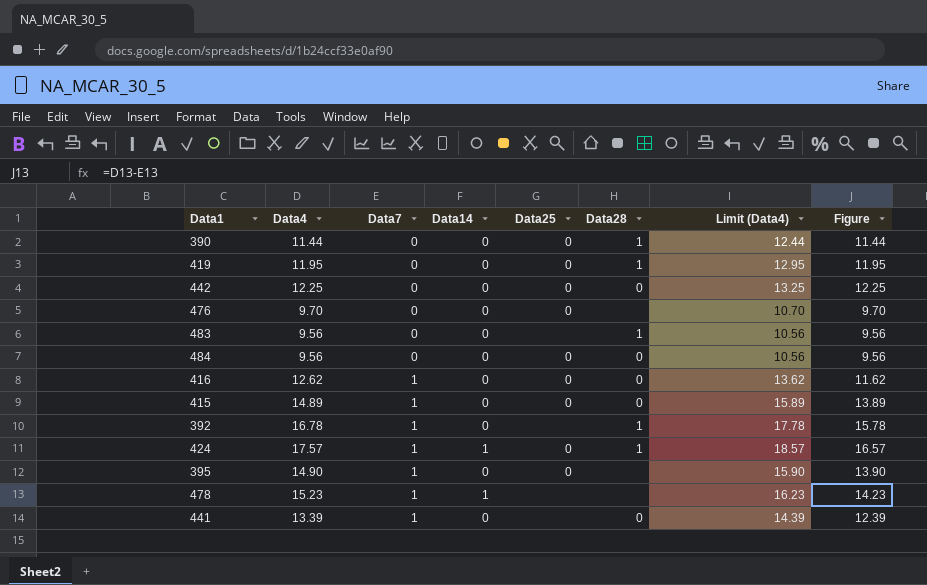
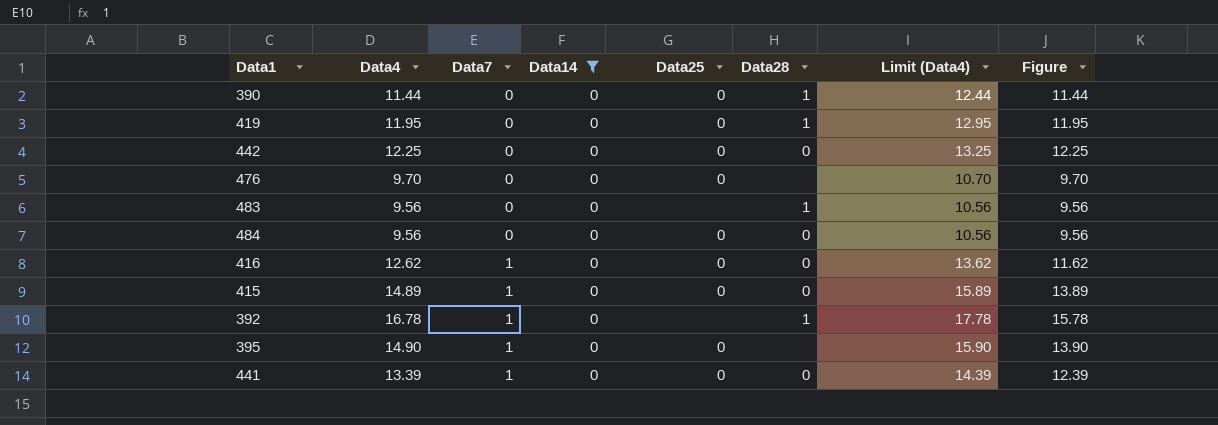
filter: none -> Data14 = 0
441 | Data25: none -> 0

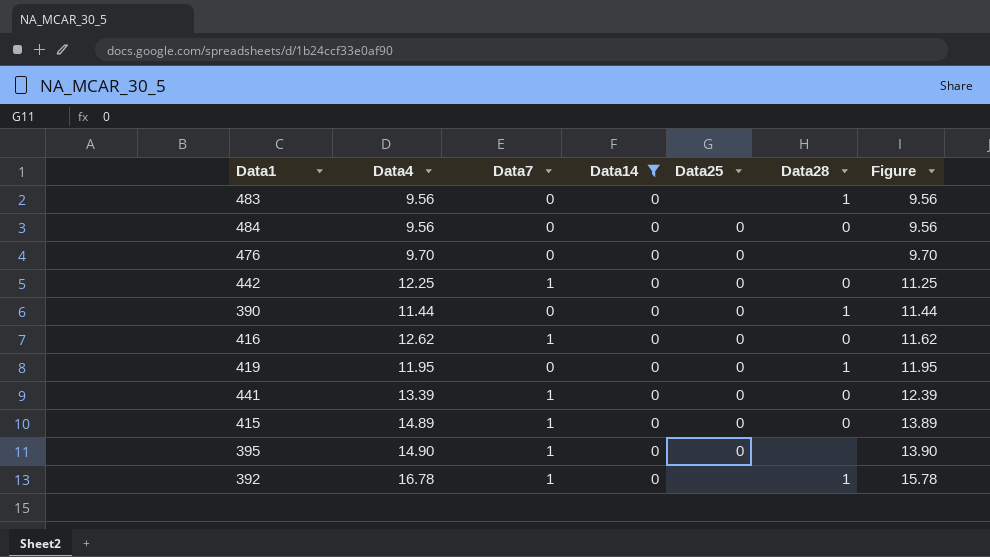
row order: Data7 ascending -> Figure ascending
column Limit (Data4) | formula: [Data4] + 1 -> none
442 | Data7: 0 -> 1
442 | Figure: 12.25 -> 11.25

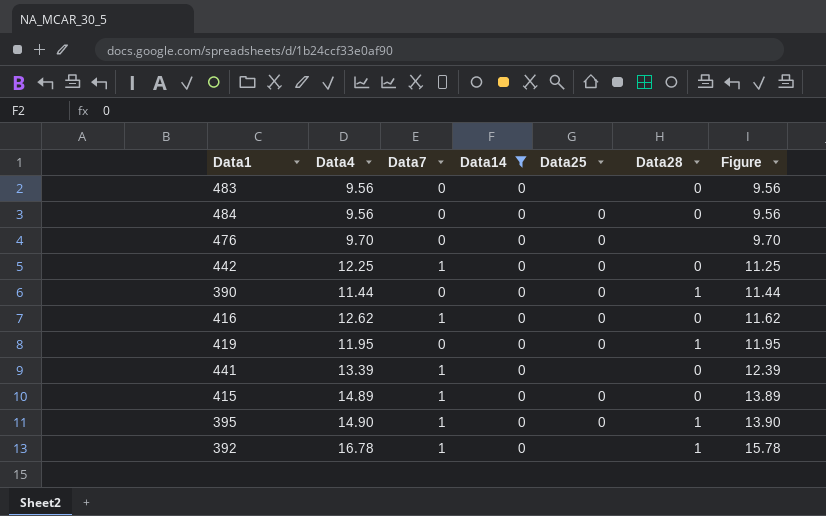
483 | Data28: 1 -> 0
441 | Data25: 0 -> none
395 | Data28: none -> 1

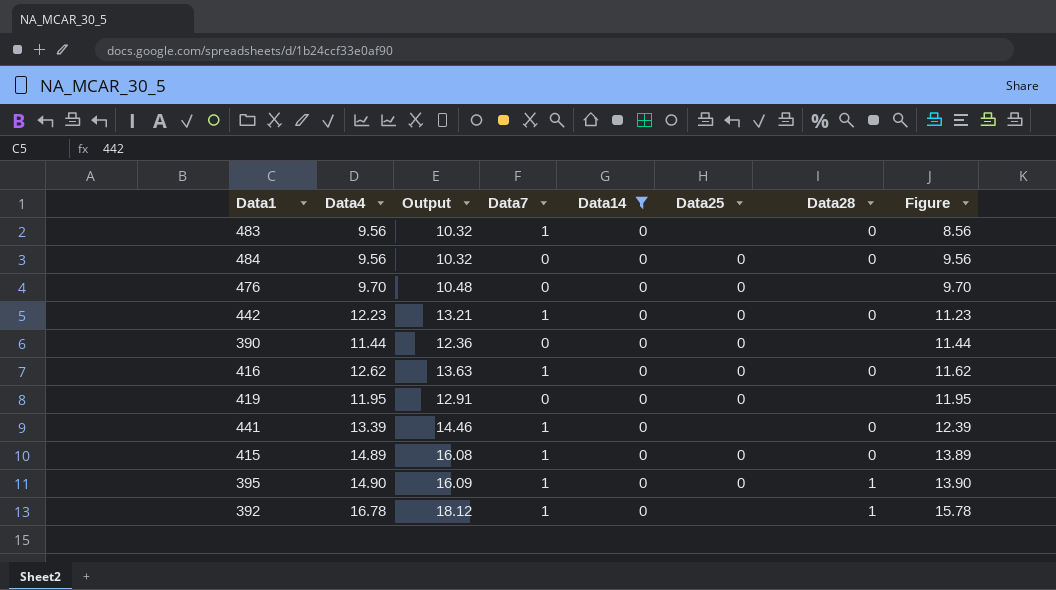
column Output | formula: none -> [Data4] * 1.08
483 | Data7: 0 -> 1
483 | Figure: 9.56 -> 8.56
442 | Data4: 12.25 -> 12.23
442 | Figure: 11.25 -> 11.23
390 | Data28: 1 -> none
419 | Data28: 1 -> none

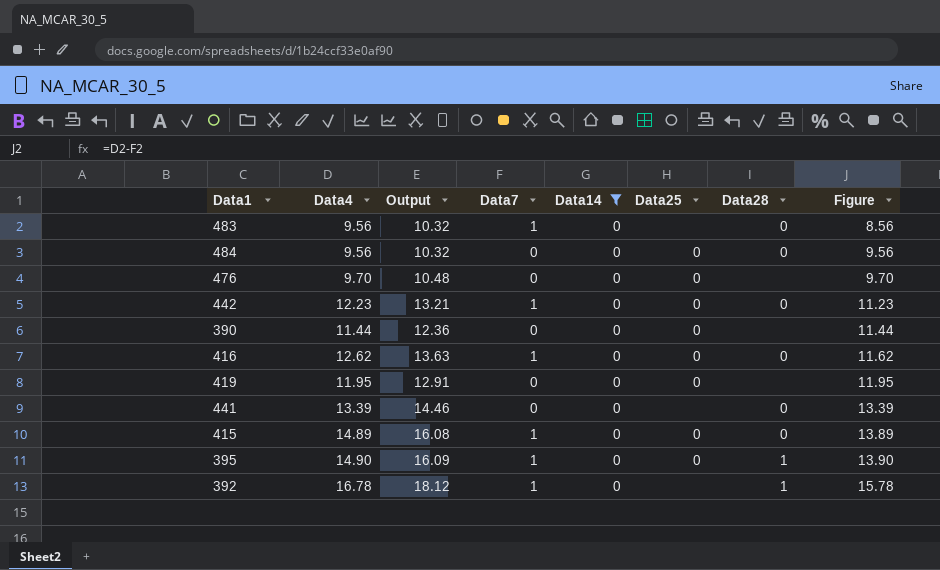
441 | Data7: 1 -> 0
441 | Figure: 12.39 -> 13.39

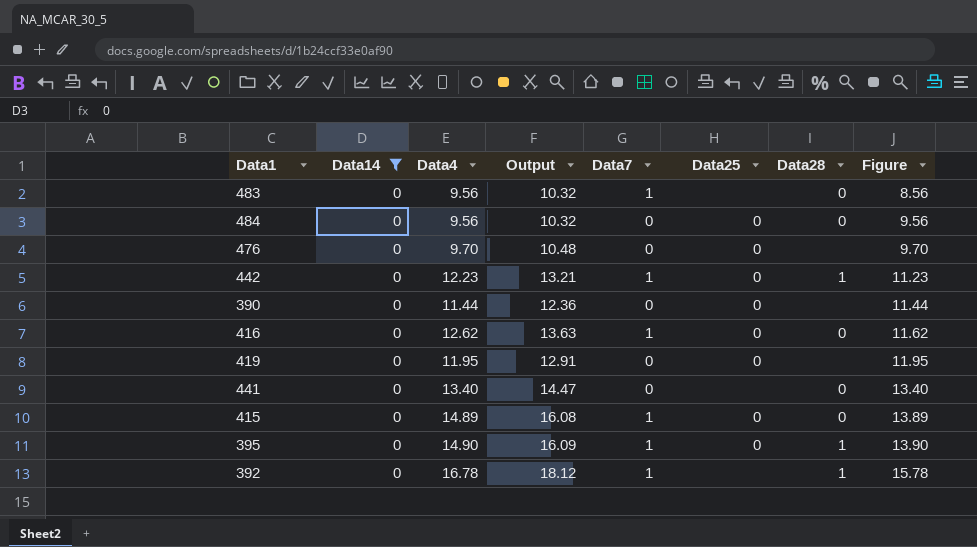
column Data14 | position: 5 -> 2
442 | Data28: 0 -> 1
441 | Data4: 13.39 -> 13.40
441 | Output: 14.46 -> 14.47
441 | Figure: 13.39 -> 13.40

